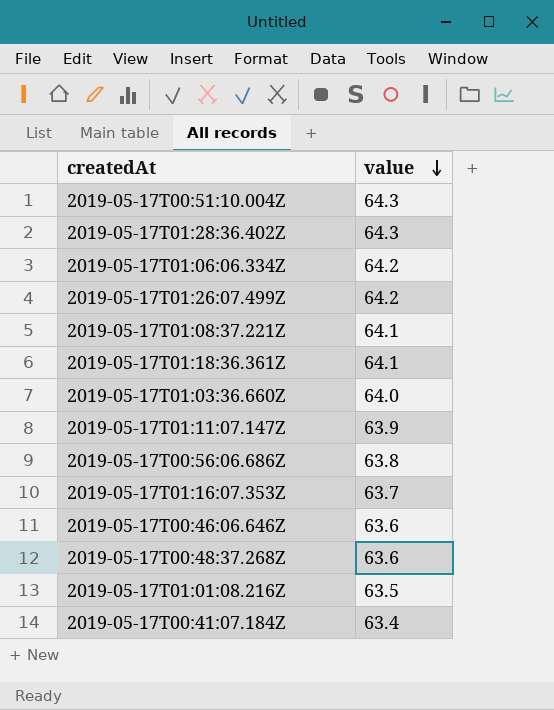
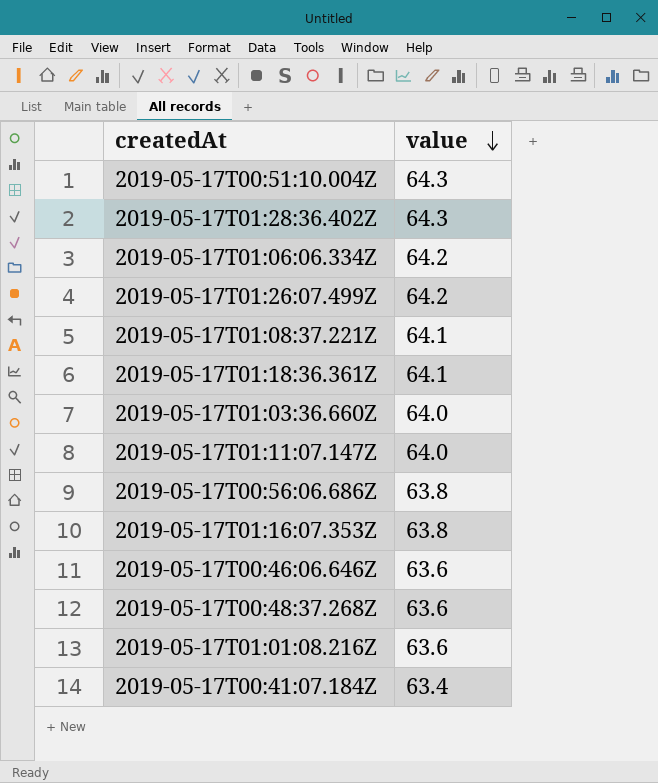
2019-05-17T01:11:07.147Z | value: 63.9 -> 64.0
2019-05-17T01:16:07.353Z | value: 63.7 -> 63.8
2019-05-17T01:01:08.216Z | value: 63.5 -> 63.6

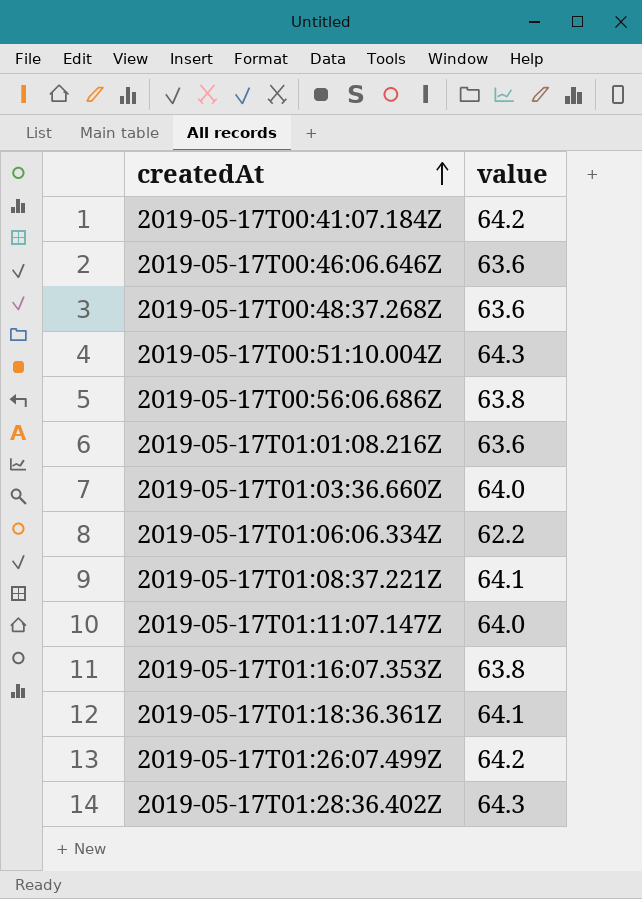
row order: value descending -> createdAt ascending
2019-05-17T00:41:07.184Z | value: 63.4 -> 64.2
2019-05-17T01:06:06.334Z | value: 64.2 -> 62.2

